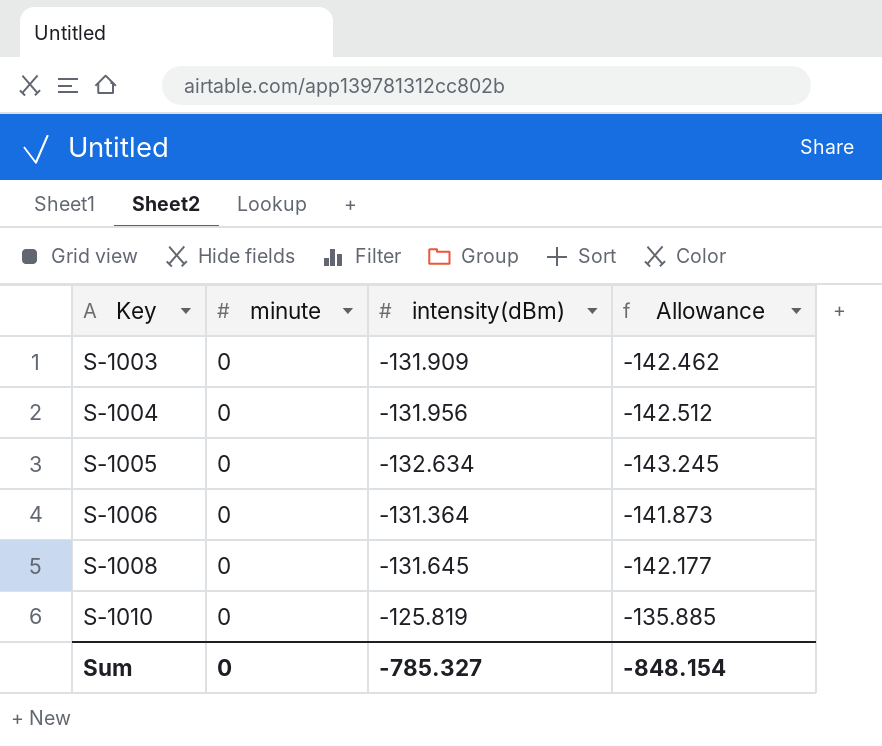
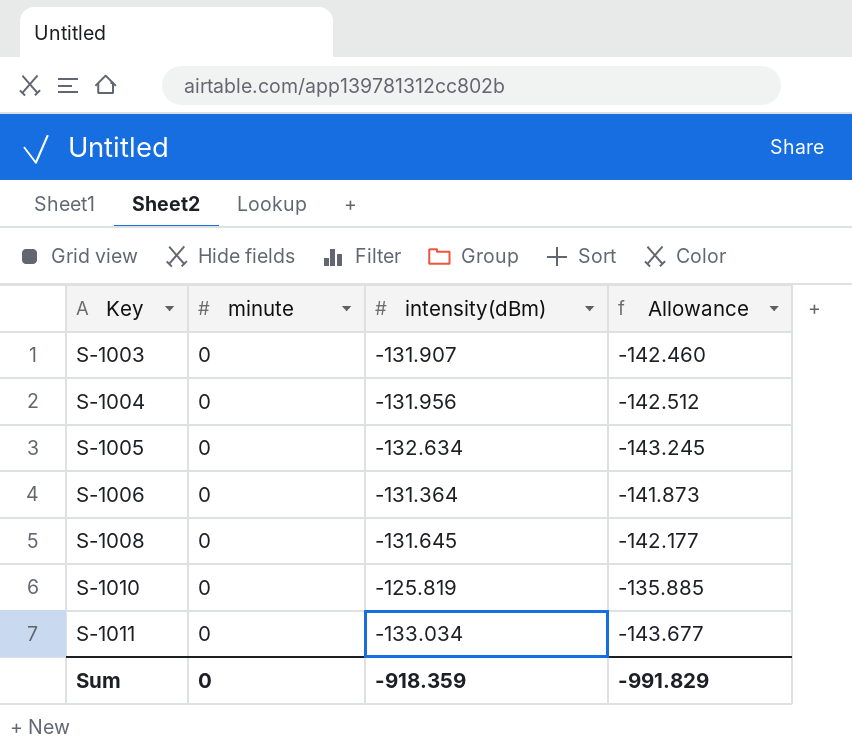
S-1003 | intensity(dBm): -131.909 -> -131.907
S-1003 | Allowance: -142.462 -> -142.460
row S-1011: none -> 0 | -133.034 | -143.677
Sum | intensity(dBm): -785.327 -> -918.359
Sum | Allowance: -848.154 -> -991.829

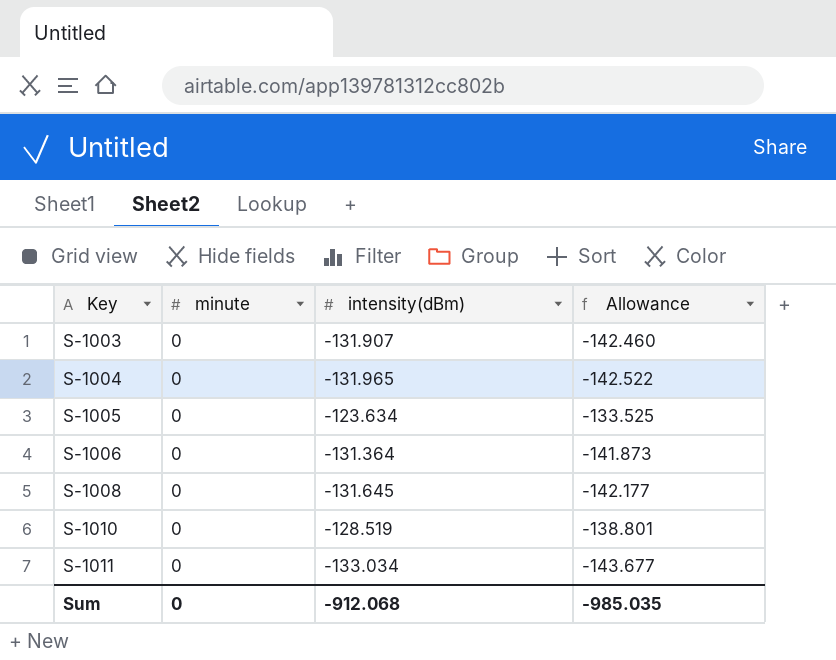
S-1004 | intensity(dBm): -131.956 -> -131.965
S-1004 | Allowance: -142.512 -> -142.522
S-1005 | intensity(dBm): -132.634 -> -123.634
S-1005 | Allowance: -143.245 -> -133.525
S-1010 | intensity(dBm): -125.819 -> -128.519
S-1010 | Allowance: -135.885 -> -138.801
Sum | intensity(dBm): -918.359 -> -912.068
Sum | Allowance: -991.829 -> -985.035

